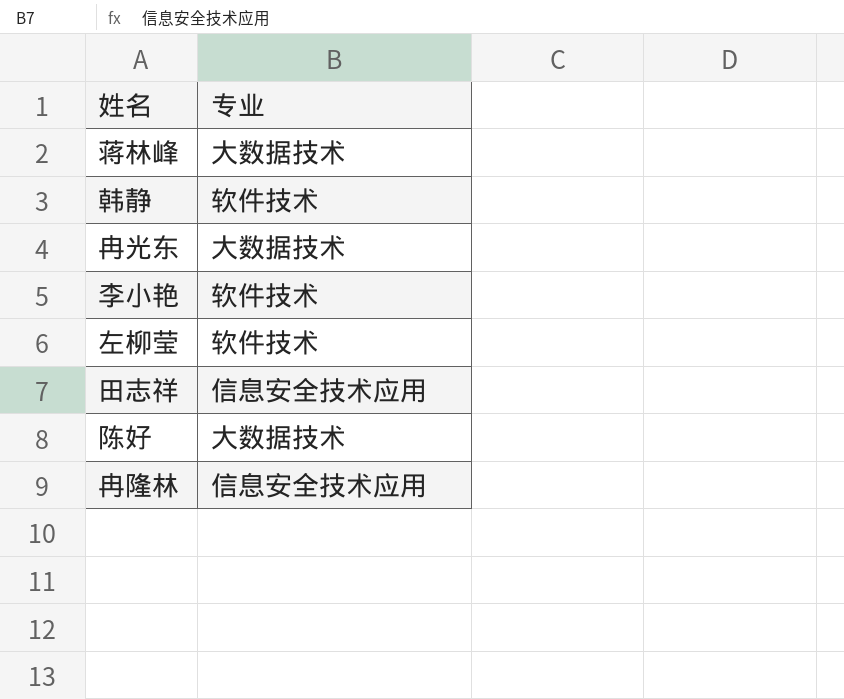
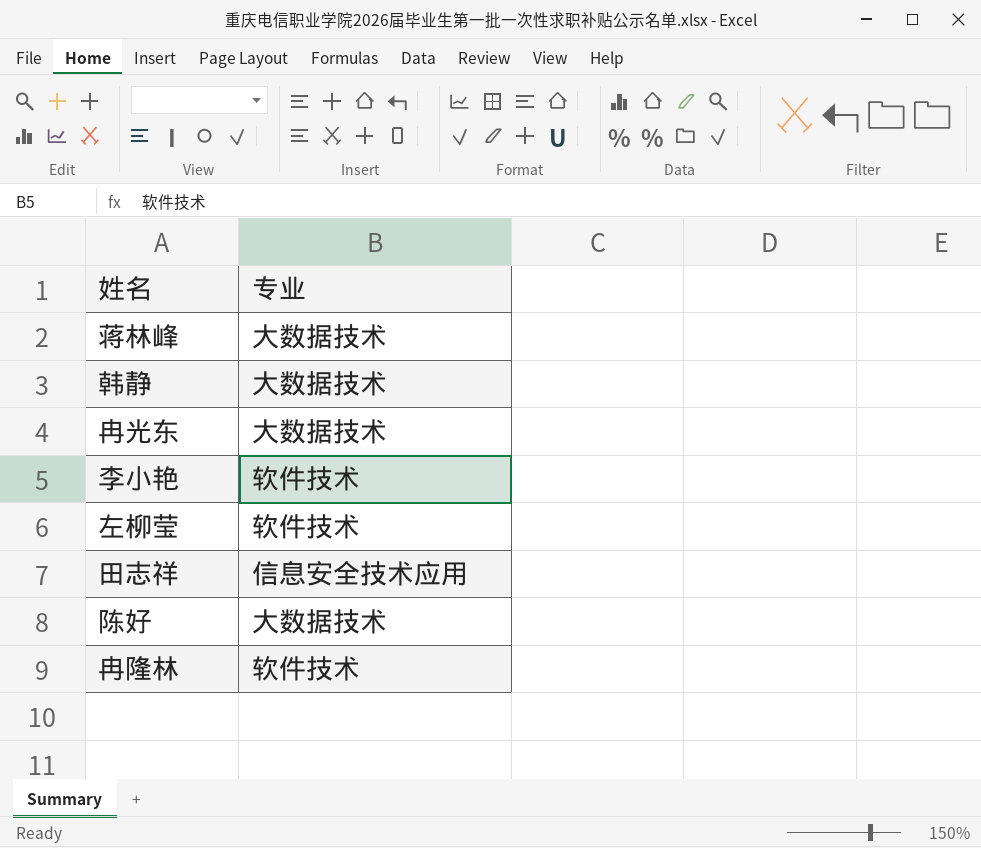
韩静 | 专业: 软件技术 -> 大数据技术
冉隆林 | 专业: 信息安全技术应用 -> 软件技术

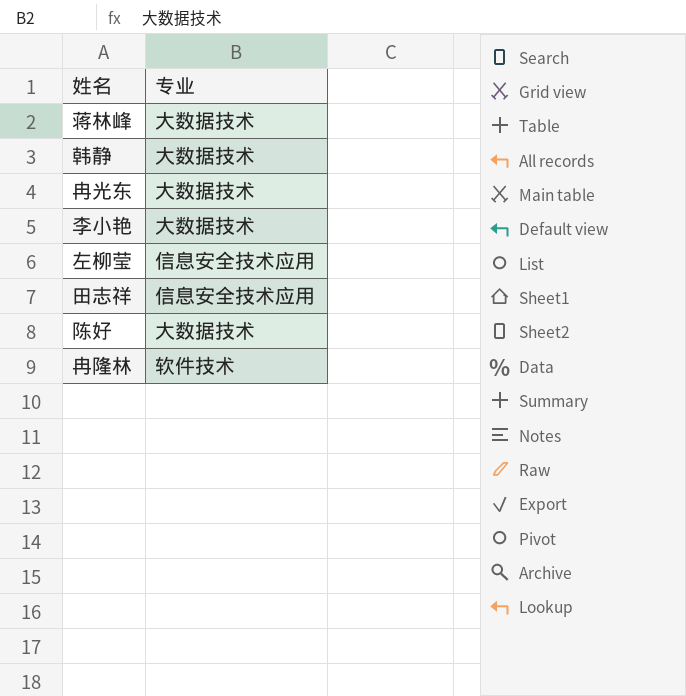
李小艳 | 专业: 软件技术 -> 大数据技术
左柳莹 | 专业: 软件技术 -> 信息安全技术应用

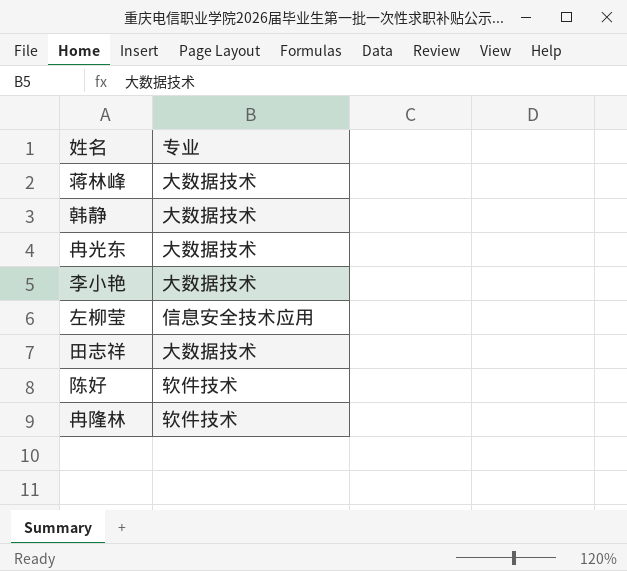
田志祥 | 专业: 信息安全技术应用 -> 大数据技术
陈好 | 专业: 大数据技术 -> 软件技术

